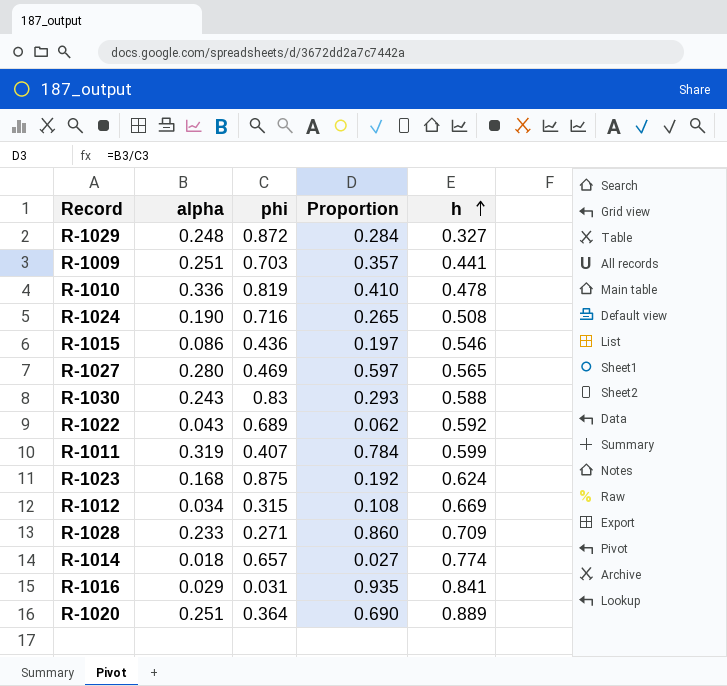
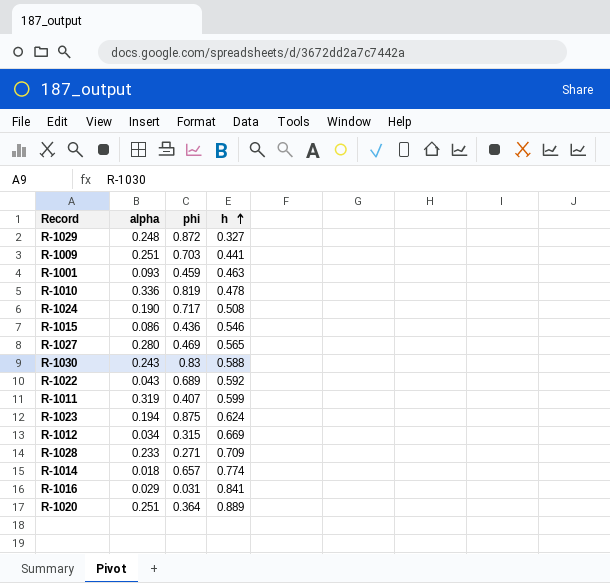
column Proportion | formula: [alpha] / [phi] -> none
row R-1001: none -> 0.093 | 0.459 | 0.463
R-1024 | phi: 0.716 -> 0.717
R-1023 | alpha: 0.168 -> 0.194

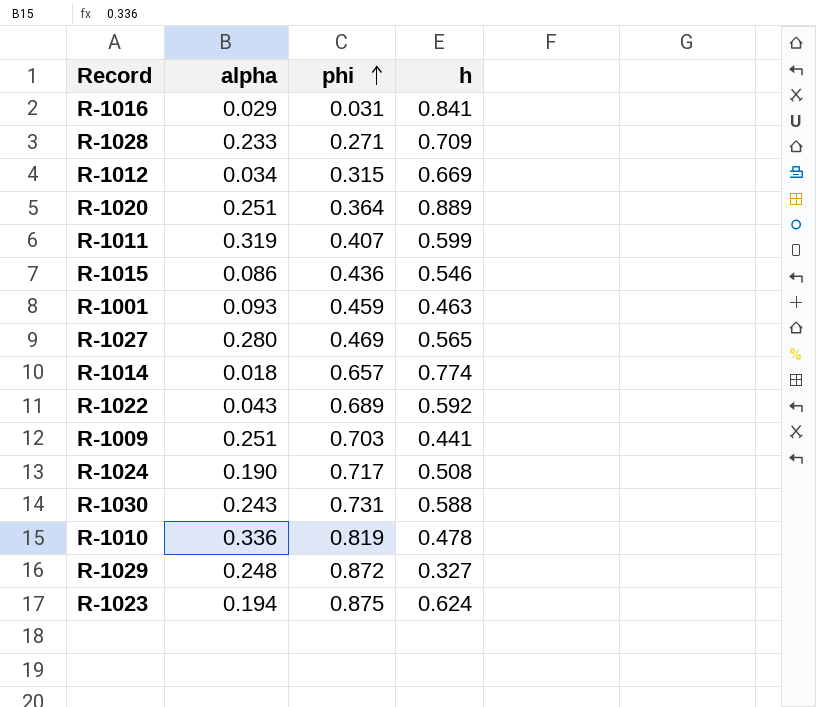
row order: h ascending -> phi ascending
R-1030 | phi: 0.83 -> 0.731

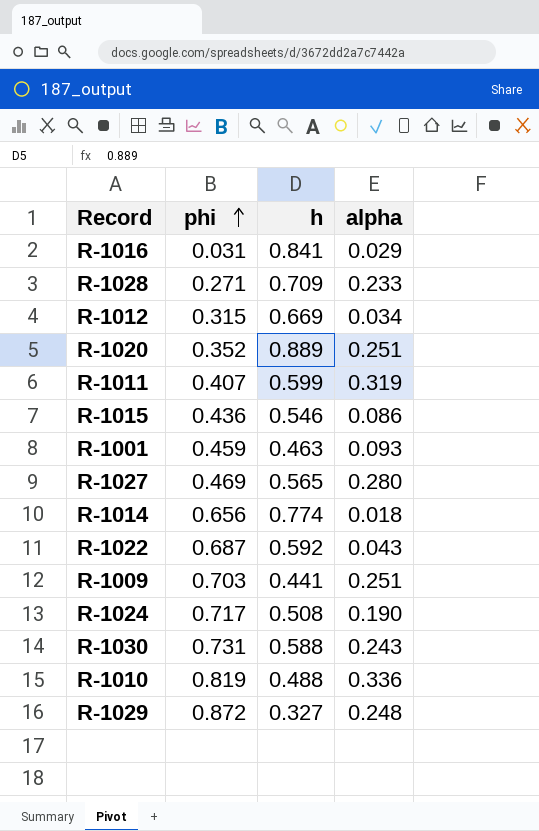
column alpha | position: 2 -> 4
row R-1023: 0.194 | 0.875 | 0.624 -> none
R-1020 | phi: 0.364 -> 0.352
R-1014 | phi: 0.657 -> 0.656
R-1022 | phi: 0.689 -> 0.687
R-1010 | h: 0.478 -> 0.488

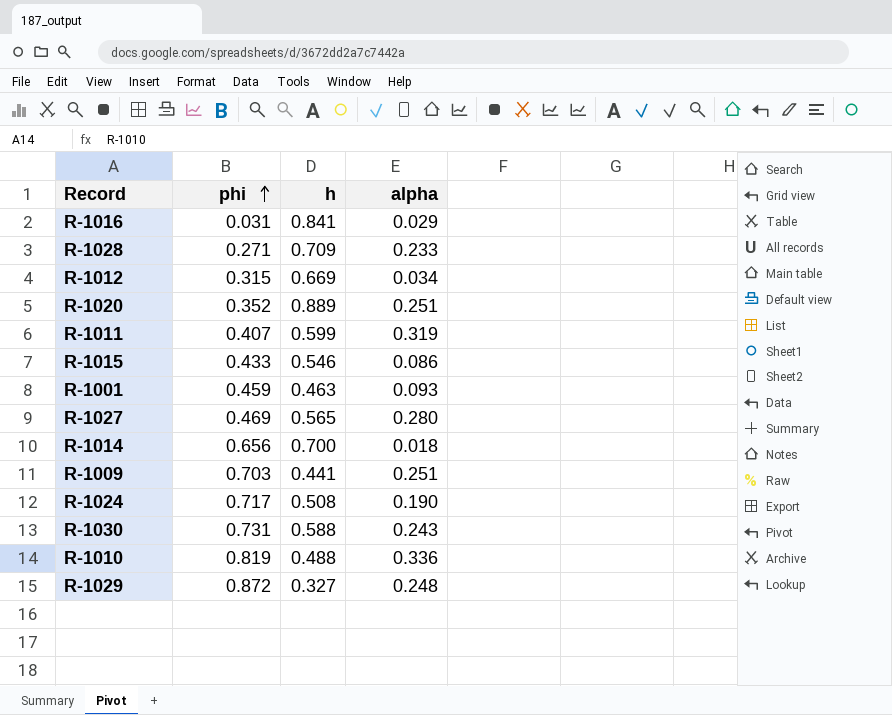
row R-1022: 0.687 | 0.592 | 0.043 -> none
R-1015 | phi: 0.436 -> 0.433
R-1014 | h: 0.774 -> 0.700

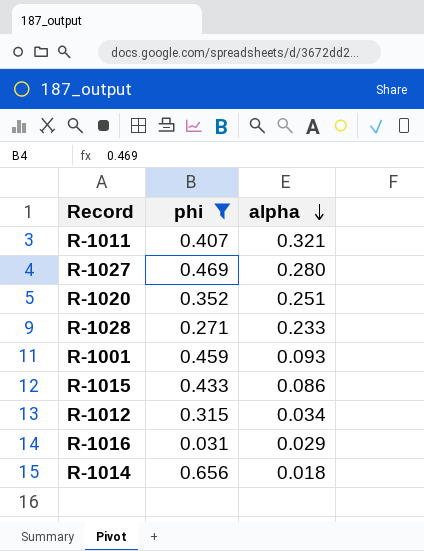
filter: none -> phi <= 0.656
row order: phi ascending -> alpha descending
column h | position: 3 -> none
R-1011 | alpha: 0.319 -> 0.321

